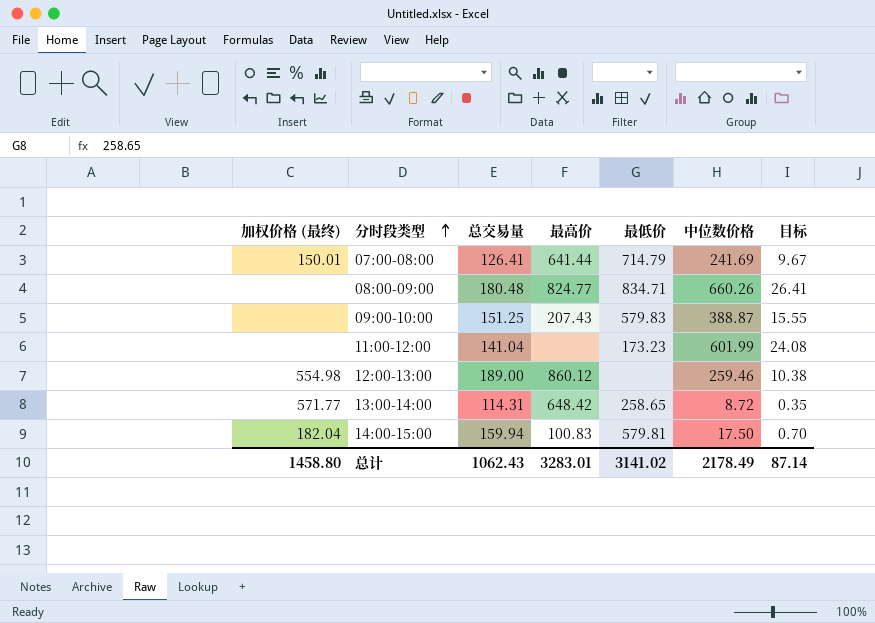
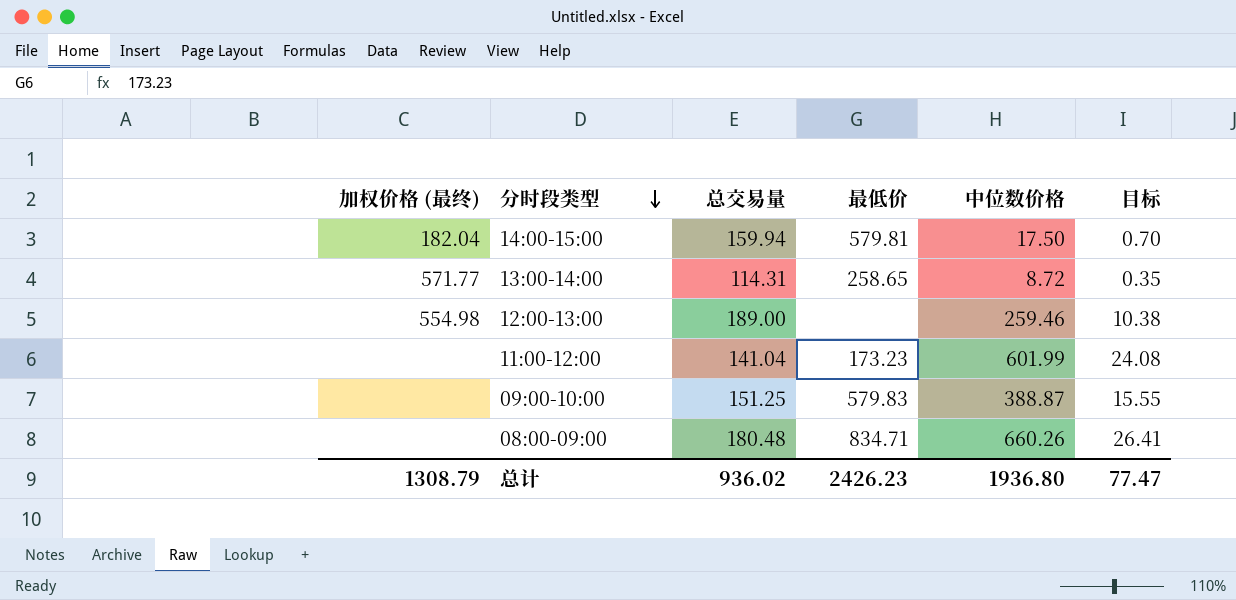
row order: 分时段类型 ascending -> 分时段类型 descending
column 最高价 | position: 4 -> none
row 07:00-08:00: 150.01 | 126.41 | 641.44 | 714.79 | 241.69 | 9.67 -> none
总计 | 加权价格 (最终): 1458.80 -> 1308.79
总计 | 总交易量: 1062.43 -> 936.02
总计 | 最低价: 3141.02 -> 2426.23
总计 | 中位数价格: 2178.49 -> 1936.80
总计 | 目标: 87.14 -> 77.47

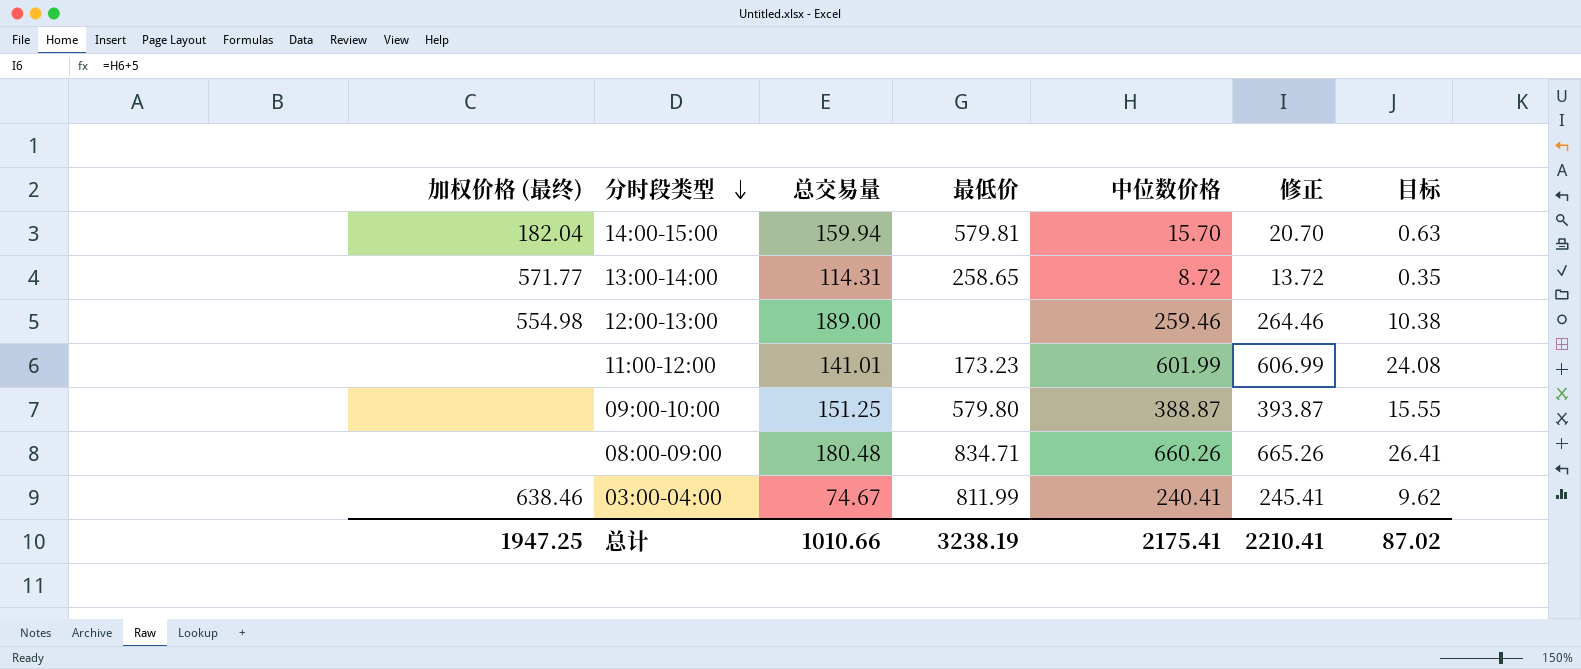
column 修正 | formula: none -> [中位数价格] + 5
14:00-15:00 | 中位数价格: 17.50 -> 15.70
14:00-15:00 | 目标: 0.70 -> 0.63
11:00-12:00 | 总交易量: 141.04 -> 141.01
09:00-10:00 | 最低价: 579.83 -> 579.80
row 03:00-04:00: none -> 638.46 | 74.67 | 811.99 | 240.41 | 245.41 | 9.62
总计 | 加权价格 (最终): 1308.79 -> 1947.25
总计 | 总交易量: 936.02 -> 1010.66
总计 | 最低价: 2426.23 -> 3238.19
总计 | 中位数价格: 1936.80 -> 2175.41
总计 | 目标: 77.47 -> 87.02

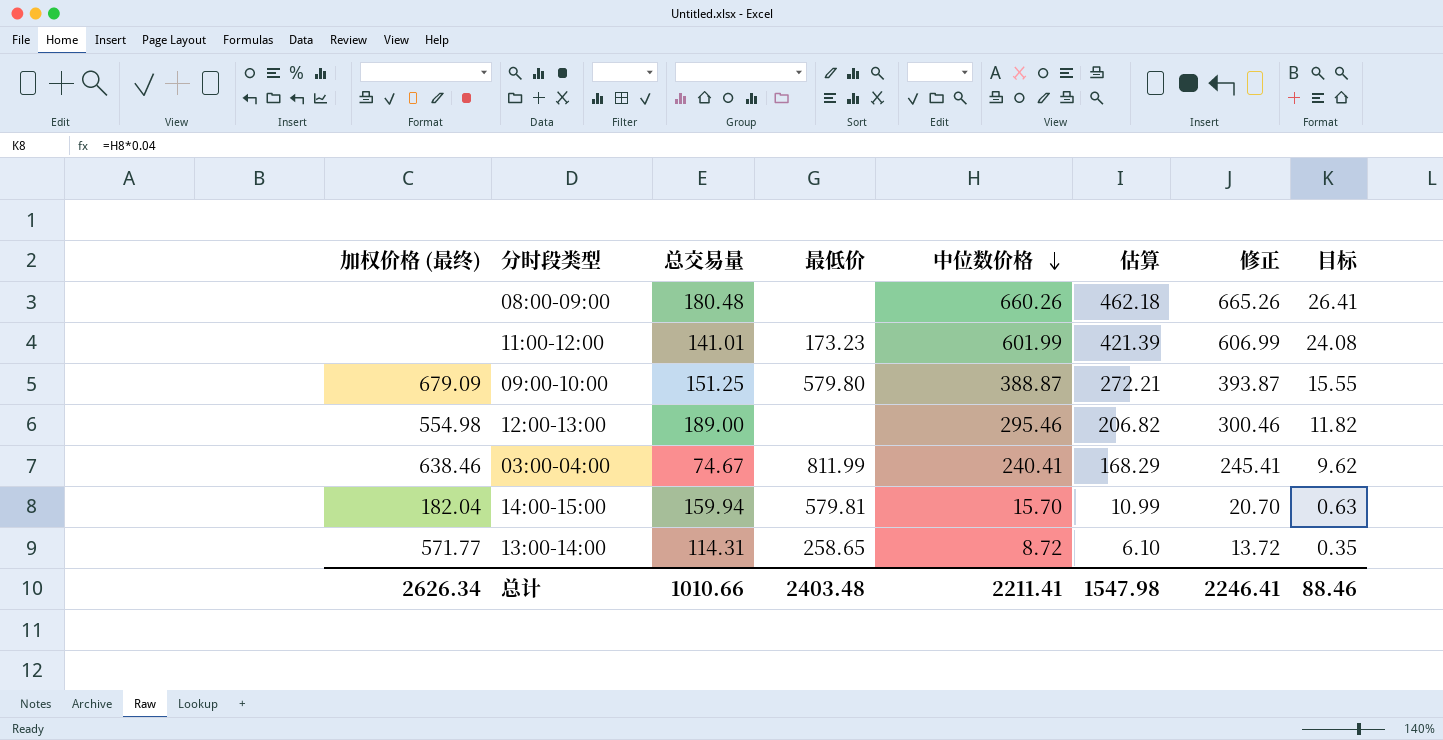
row order: 分时段类型 descending -> 中位数价格 descending
column 估算 | formula: none -> [中位数价格] * 0.7
08:00-09:00 | 最低价: 834.71 -> none
09:00-10:00 | 加权价格 (最终): none -> 679.09
12:00-13:00 | 中位数价格: 259.46 -> 295.46
12:00-13:00 | 修正: 264.46 -> 300.46
12:00-13:00 | 目标: 10.38 -> 11.82
总计 | 加权价格 (最终): 1947.25 -> 2626.34
总计 | 最低价: 3238.19 -> 2403.48
总计 | 中位数价格: 2175.41 -> 2211.41
总计 | 修正: 2210.41 -> 2246.41
总计 | 目标: 87.02 -> 88.46

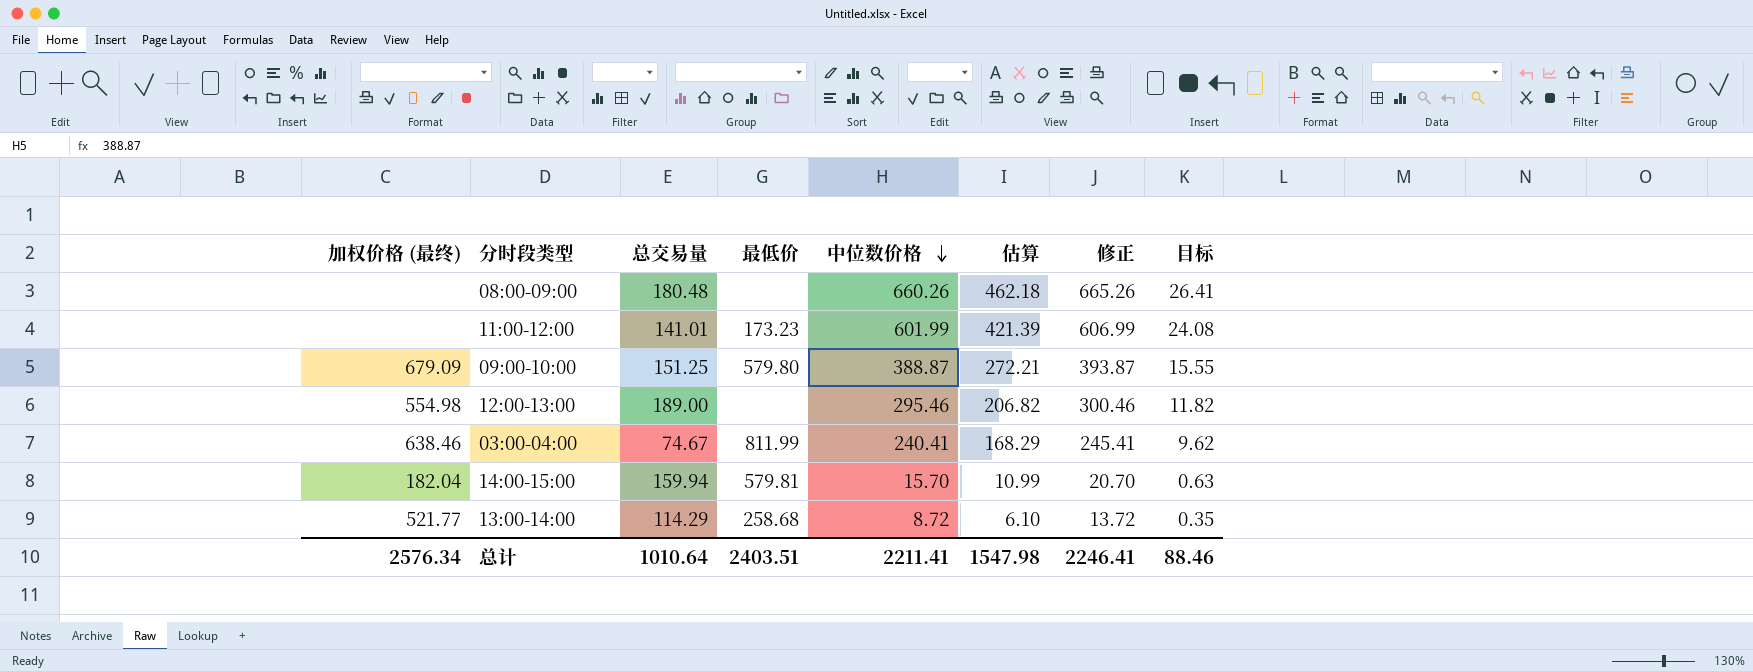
13:00-14:00 | 加权价格 (最终): 571.77 -> 521.77
13:00-14:00 | 总交易量: 114.31 -> 114.29
13:00-14:00 | 最低价: 258.65 -> 258.68
总计 | 加权价格 (最终): 2626.34 -> 2576.34
总计 | 总交易量: 1010.66 -> 1010.64
总计 | 最低价: 2403.48 -> 2403.51

